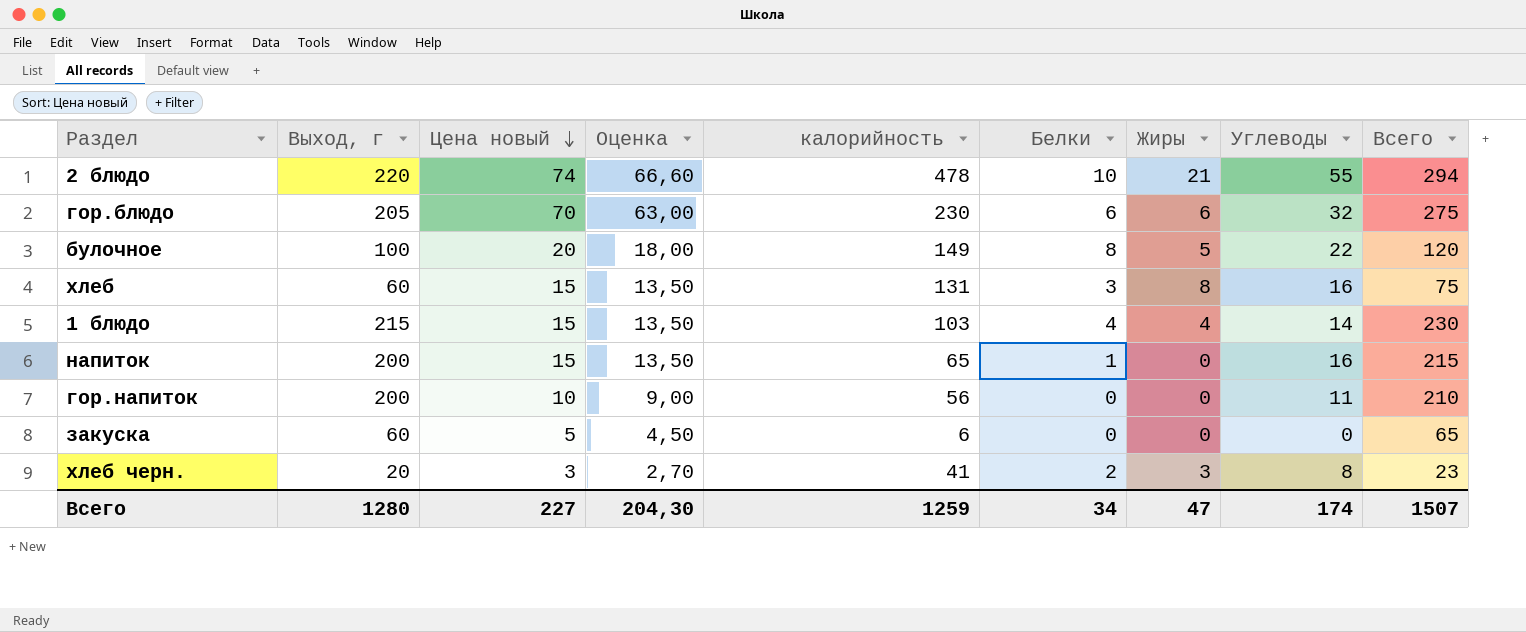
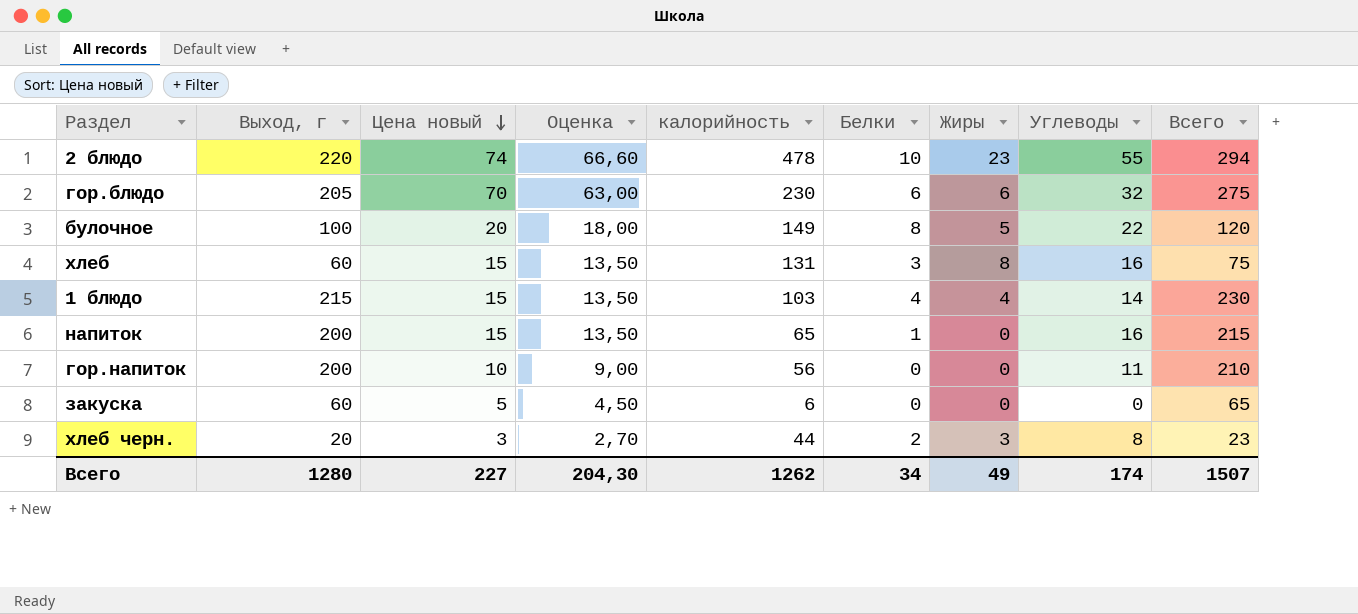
2 блюдо | Жиры: 21 -> 23
хлеб черн. | калорийность: 41 -> 44
Всего | калорийность: 1259 -> 1262
Всего | Жиры: 47 -> 49

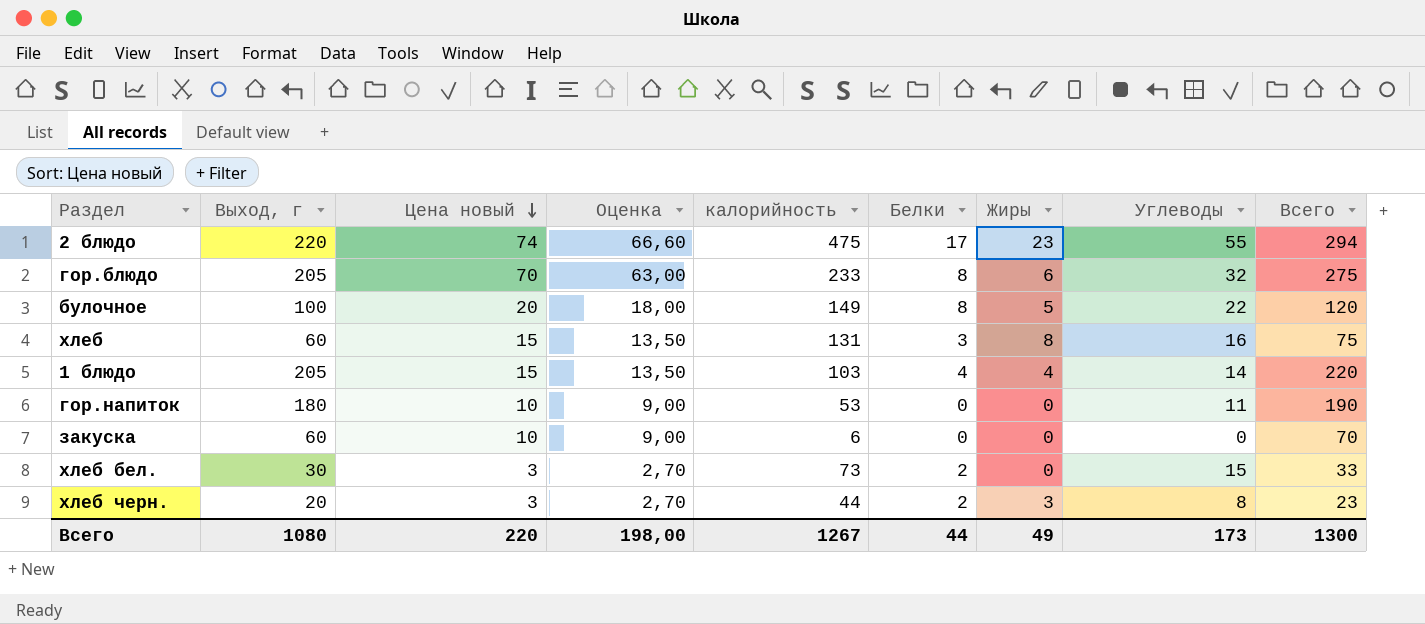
row напиток: 200 | 15 | 13,50 | 65 | 1 | 0 | 16 | 215 -> none
2 блюдо | калорийность: 478 -> 475
2 блюдо | Белки: 10 -> 17
гор.блюдо | калорийность: 230 -> 233
гор.блюдо | Белки: 6 -> 8
1 блюдо | Выход, г: 215 -> 205
1 блюдо | Всего: 230 -> 220
гор.напиток | Выход, г: 200 -> 180
гор.напиток | калорийность: 56 -> 53
гор.напиток | Всего: 210 -> 190
закуска | Цена новый: 5 -> 10
закуска | Оценка: 4,50 -> 9,00
закуска | Всего: 65 -> 70
row хлеб бел.: none -> 30 | 3 | 2,70 | 73 | 2 | 0 | 15 | 33
Всего | Выход, г: 1280 -> 1080
Всего | Цена новый: 227 -> 220
Всего | Оценка: 204,30 -> 198,00
Всего | калорийность: 1262 -> 1267
Всего | Белки: 34 -> 44
Всего | Углеводы: 174 -> 173
Всего | Всего: 1507 -> 1300

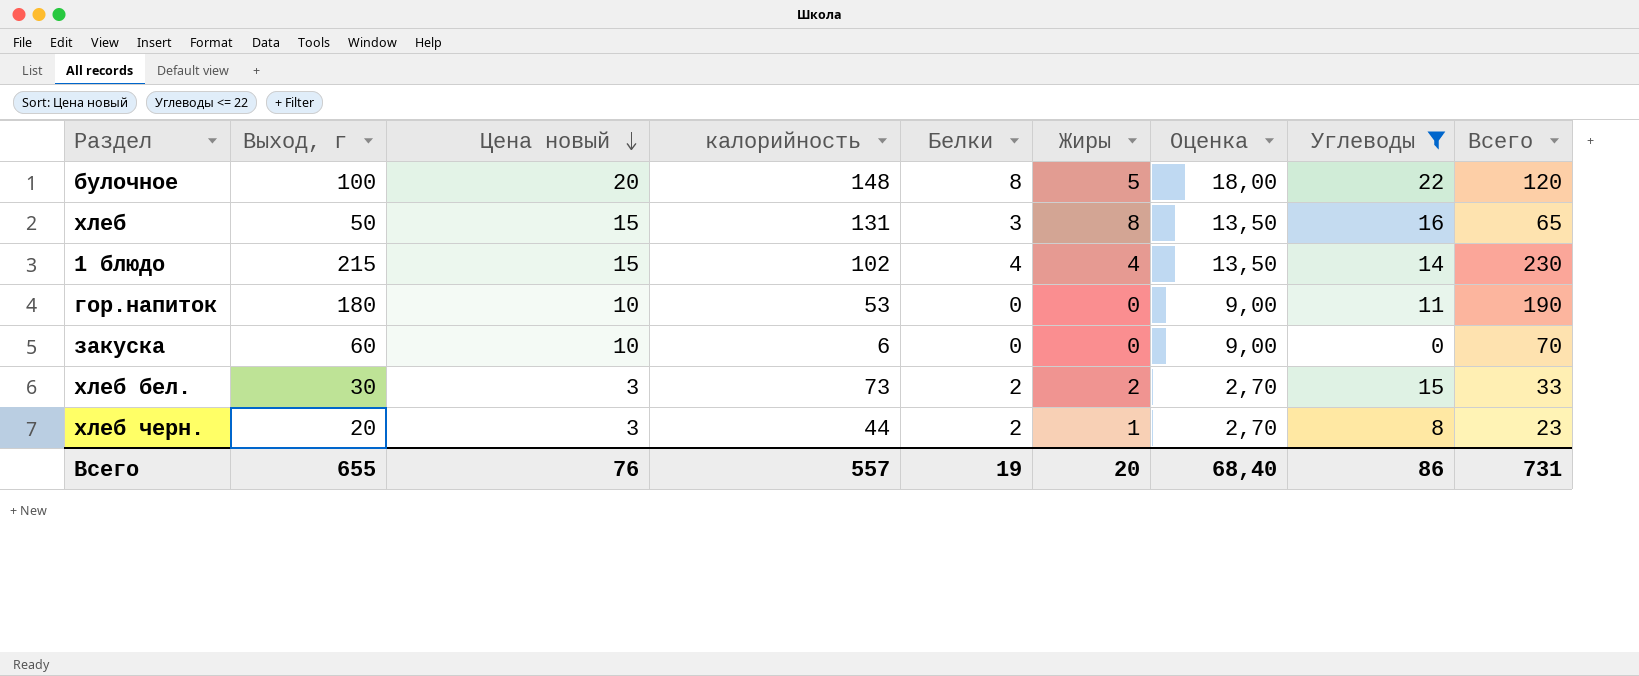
filter: none -> Углеводы <= 22
column Оценка | position: 4 -> 7
булочное | калорийность: 149 -> 148
хлеб | Выход, г: 60 -> 50
хлеб | Всего: 75 -> 65
1 блюдо | Выход, г: 205 -> 215
1 блюдо | калорийность: 103 -> 102
1 блюдо | Всего: 220 -> 230
хлеб бел. | Жиры: 0 -> 2
хлеб черн. | Жиры: 3 -> 1
Всего | Выход, г: 1080 -> 655
Всего | Цена новый: 220 -> 76
Всего | калорийность: 1267 -> 557
Всего | Белки: 44 -> 19
Всего | Жиры: 49 -> 20
Всего | Оценка: 198,00 -> 68,40
Всего | Углеводы: 173 -> 86
Всего | Всего: 1300 -> 731

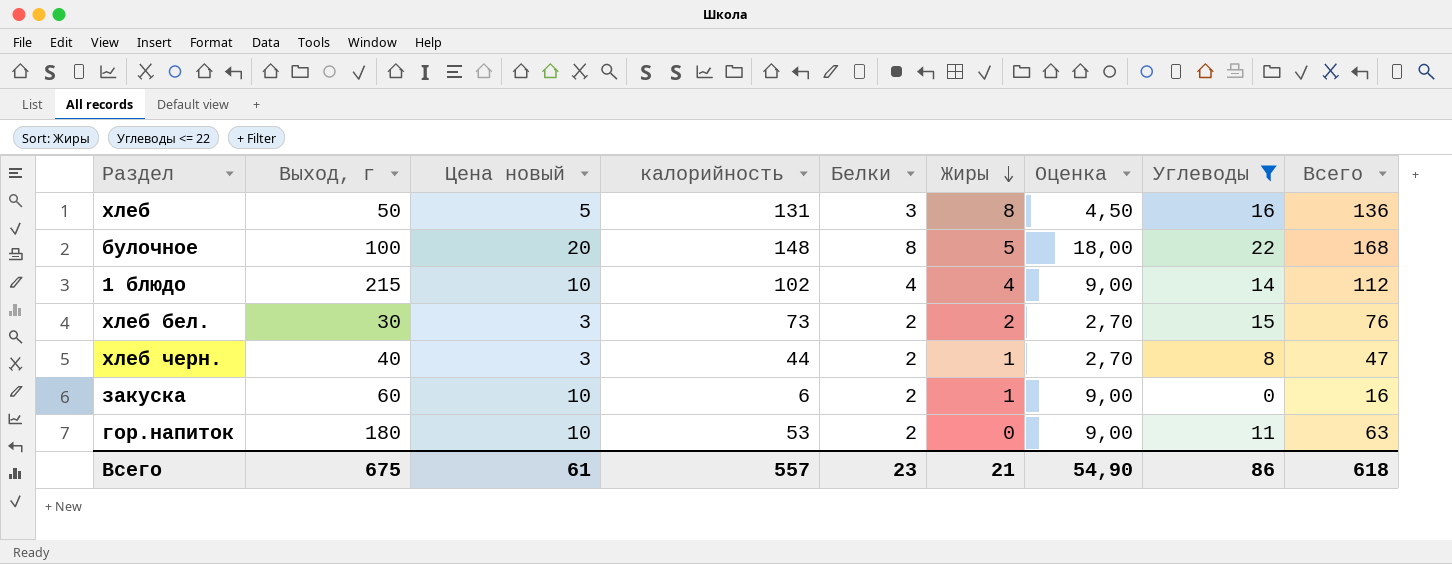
row order: Цена новый descending -> Жиры descending
column Всего | formula: [Выход, г] + [Цена новый] -> [Цена новый] + [калорийность]
хлеб | Цена новый: 15 -> 5
хлеб | Оценка: 13,50 -> 4,50
1 блюдо | Цена новый: 15 -> 10
1 блюдо | Оценка: 13,50 -> 9,00
хлеб черн. | Выход, г: 20 -> 40
закуска | Белки: 0 -> 2
закуска | Жиры: 0 -> 1
гор.напиток | Белки: 0 -> 2
Всего | Выход, г: 655 -> 675
Всего | Цена новый: 76 -> 61
Всего | Белки: 19 -> 23
Всего | Жиры: 20 -> 21
Всего | Оценка: 68,40 -> 54,90
Всего | Всего: 731 -> 618

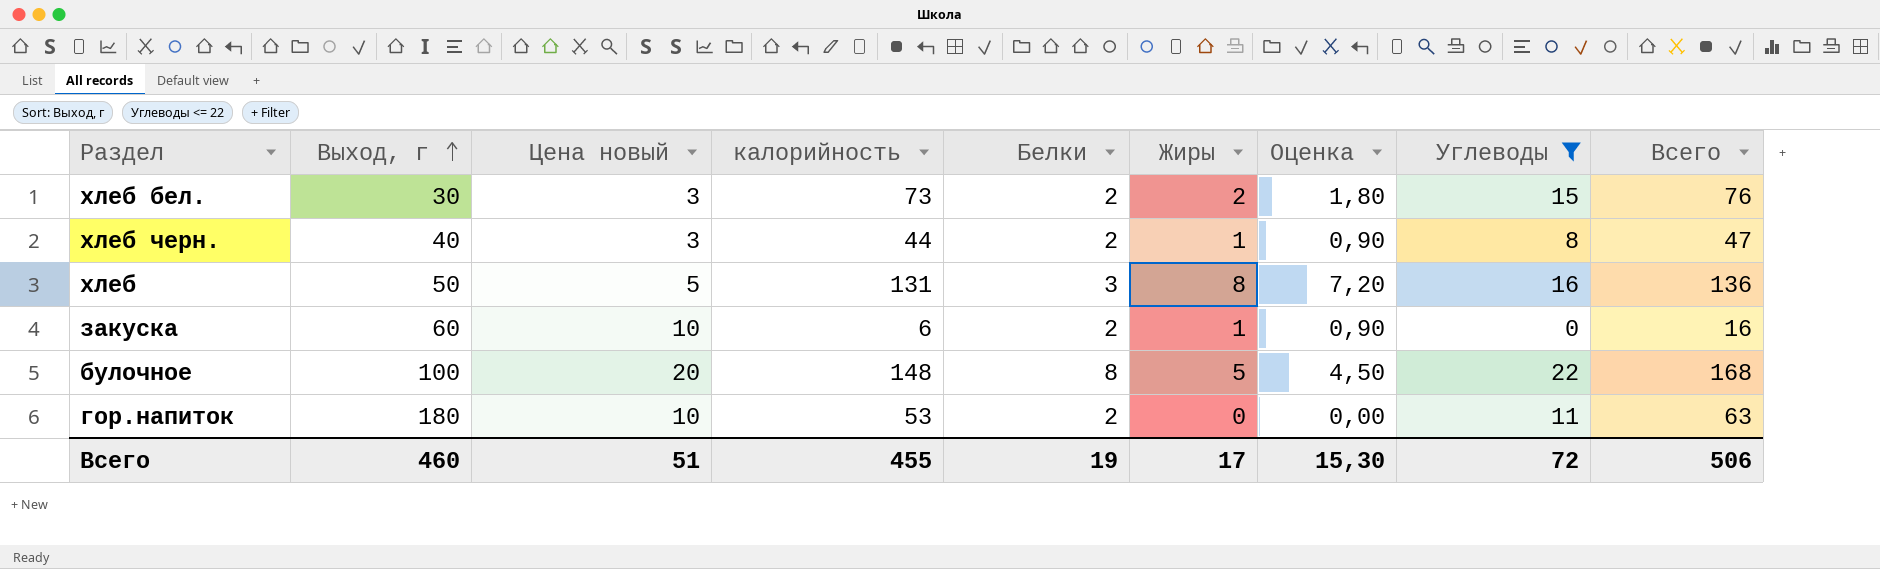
row order: Жиры descending -> Выход, г ascending
column Оценка | formula: [Цена новый] * 0,9 -> [Жиры] * 0,9
row 1 блюдо: 215 | 10 | 102 | 4 | 4 | 9,00 | 14 | 112 -> none
Всего | Выход, г: 675 -> 460
Всего | Цена новый: 61 -> 51
Всего | калорийность: 557 -> 455
Всего | Белки: 23 -> 19
Всего | Жиры: 21 -> 17
Всего | Оценка: 54,90 -> 15,30
Всего | Углеводы: 86 -> 72
Всего | Всего: 618 -> 506

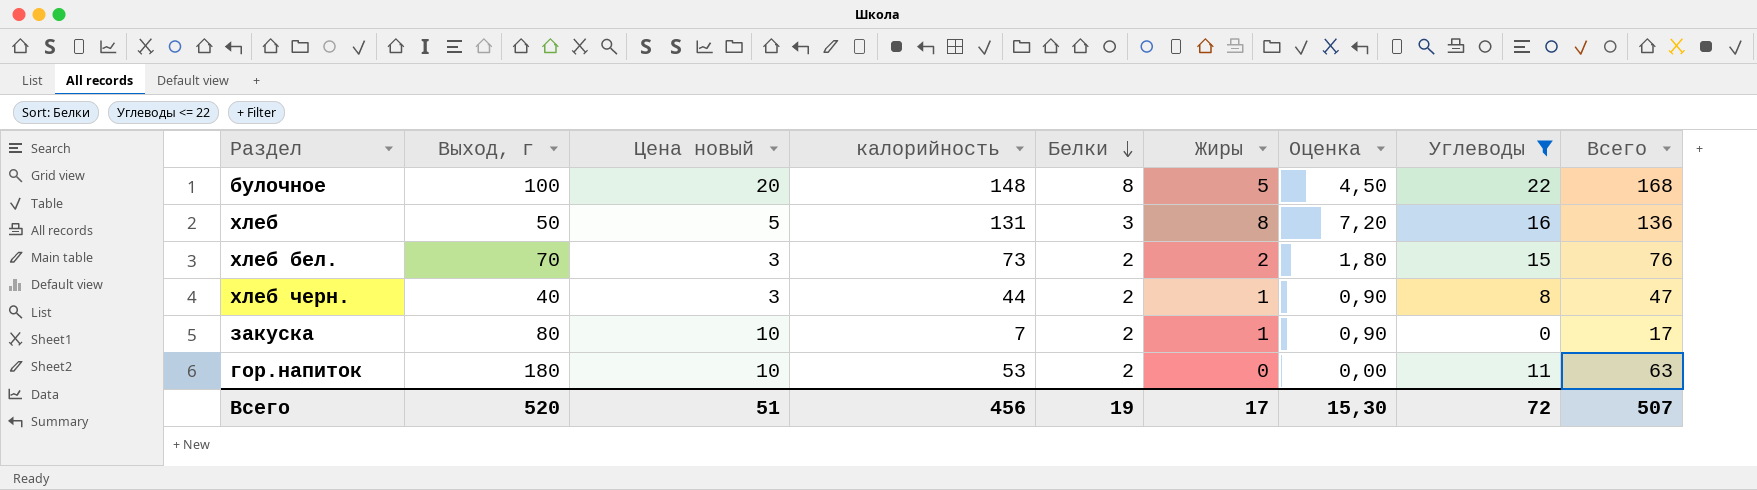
row order: Выход, г ascending -> Белки descending
хлеб бел. | Выход, г: 30 -> 70
закуска | Выход, г: 60 -> 80
закуска | калорийность: 6 -> 7
закуска | Всего: 16 -> 17
Всего | Выход, г: 460 -> 520
Всего | калорийность: 455 -> 456
Всего | Всего: 506 -> 507

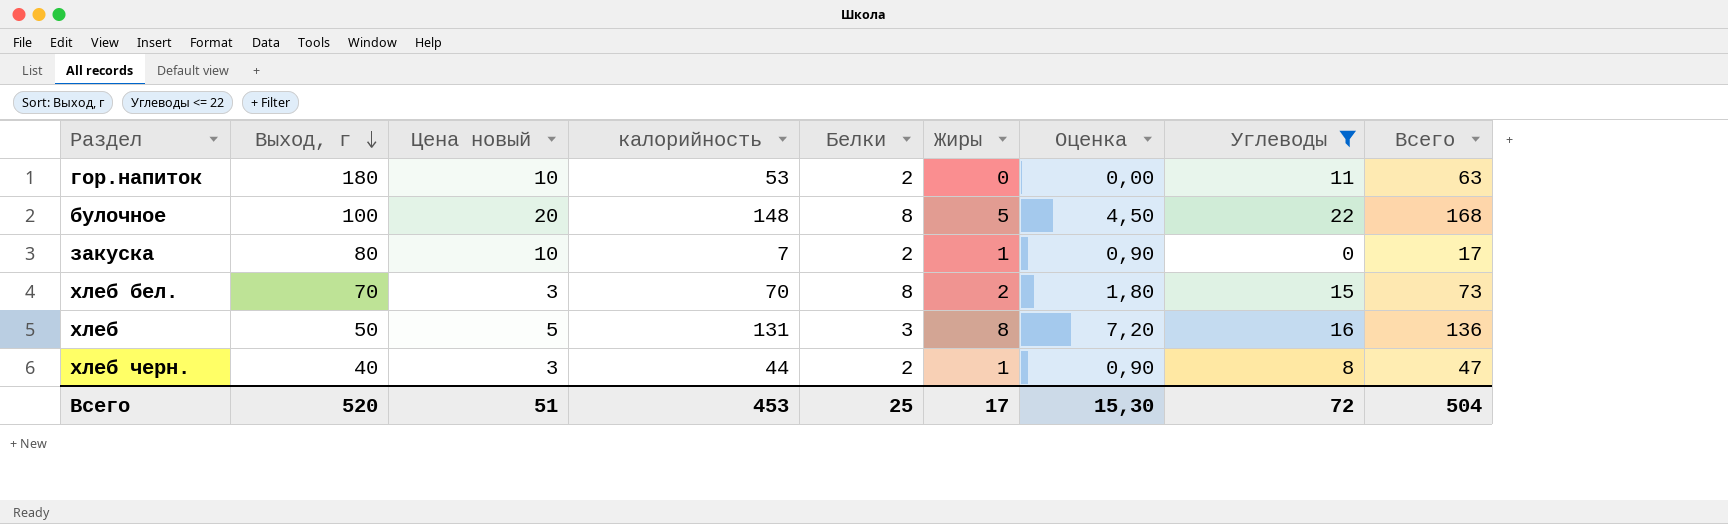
row order: Белки descending -> Выход, г descending
хлеб бел. | калорийность: 73 -> 70
хлеб бел. | Белки: 2 -> 8
хлеб бел. | Всего: 76 -> 73
Всего | калорийность: 456 -> 453
Всего | Белки: 19 -> 25
Всего | Всего: 507 -> 504

